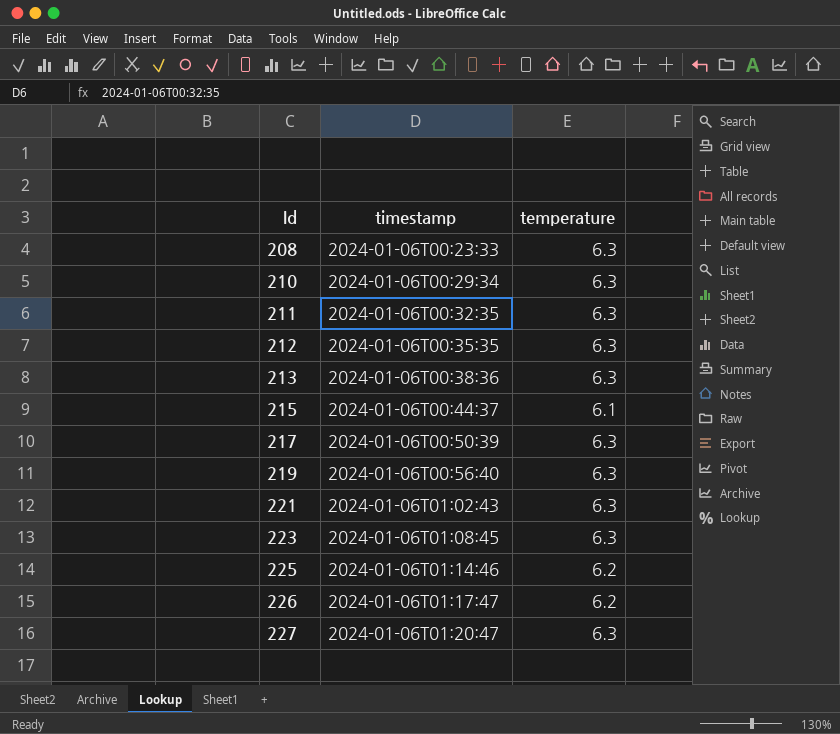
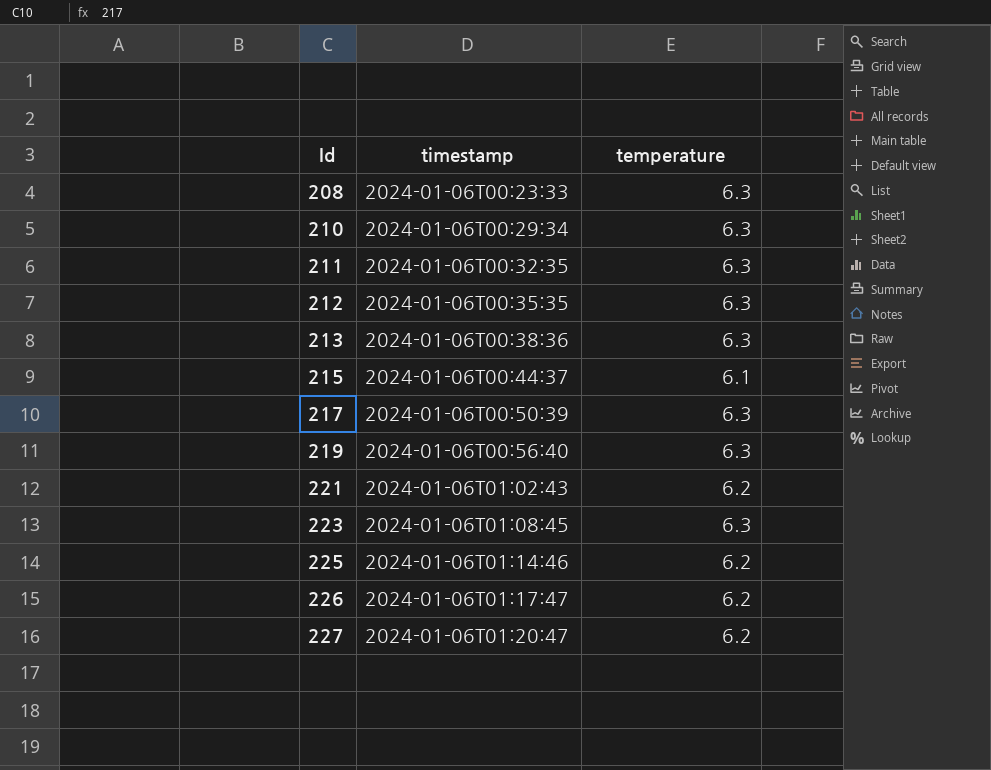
221 | temperature: 6.3 -> 6.2
227 | temperature: 6.3 -> 6.2

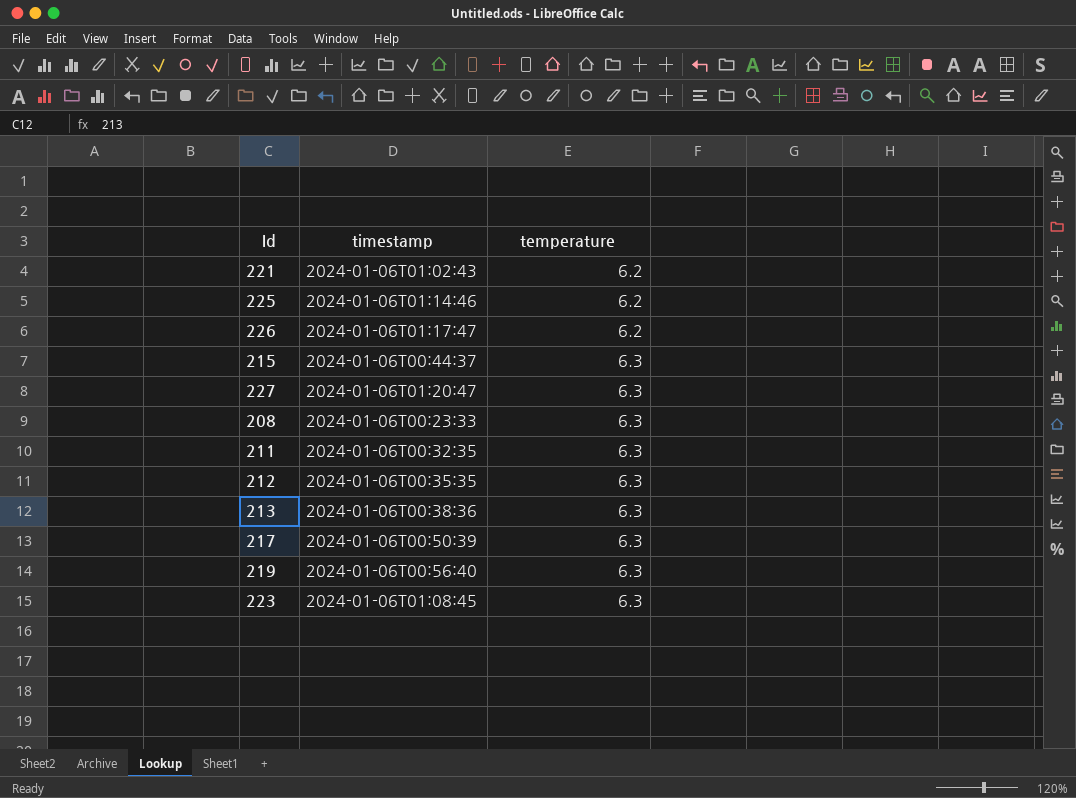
row order: Id ascending -> temperature ascending
row 210: 2024-01-06T00:29:34 | 6.3 -> none
215 | temperature: 6.1 -> 6.3
227 | temperature: 6.2 -> 6.3

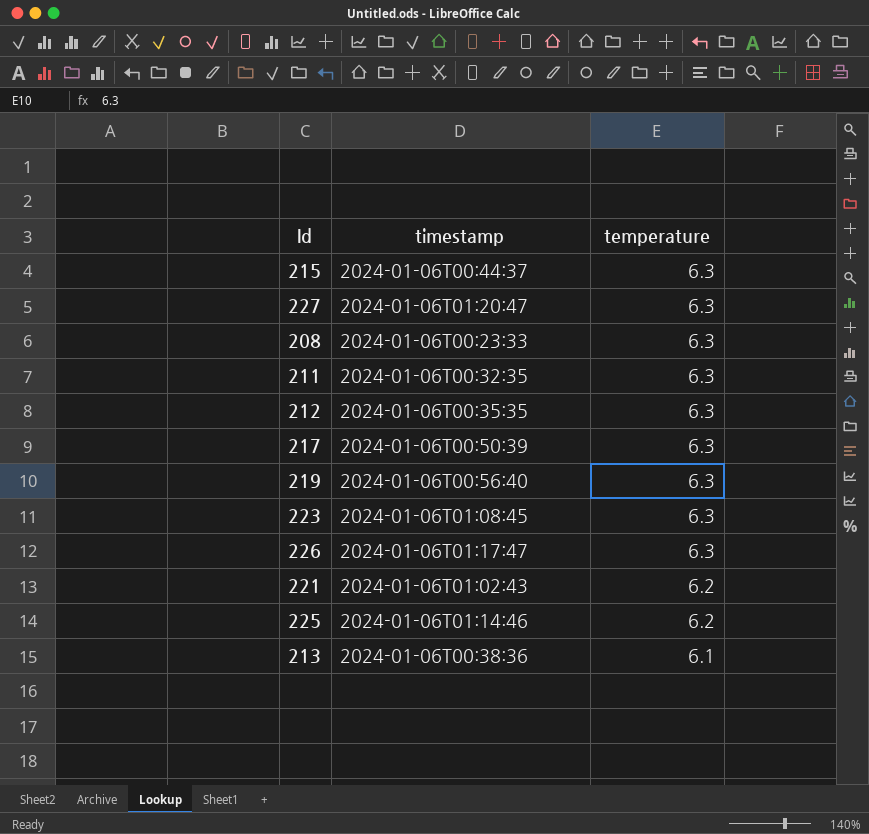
row order: temperature ascending -> temperature descending
226 | temperature: 6.2 -> 6.3
213 | temperature: 6.3 -> 6.1

